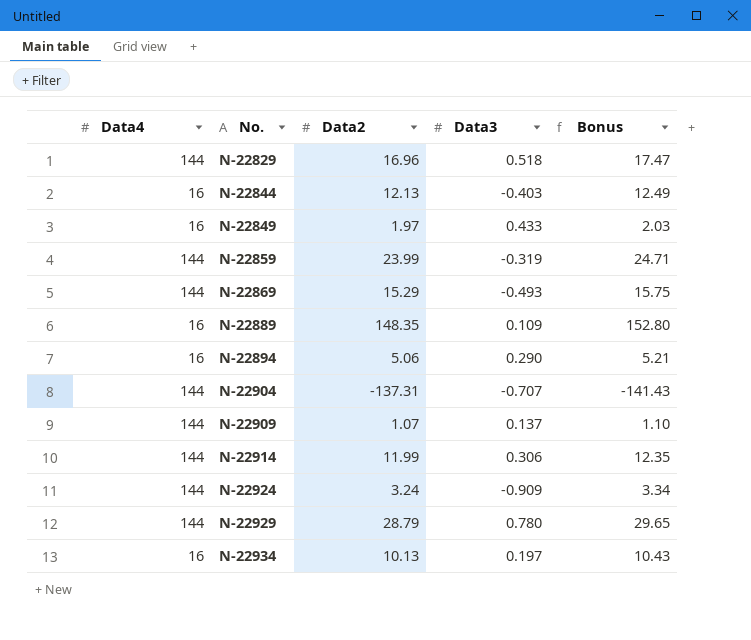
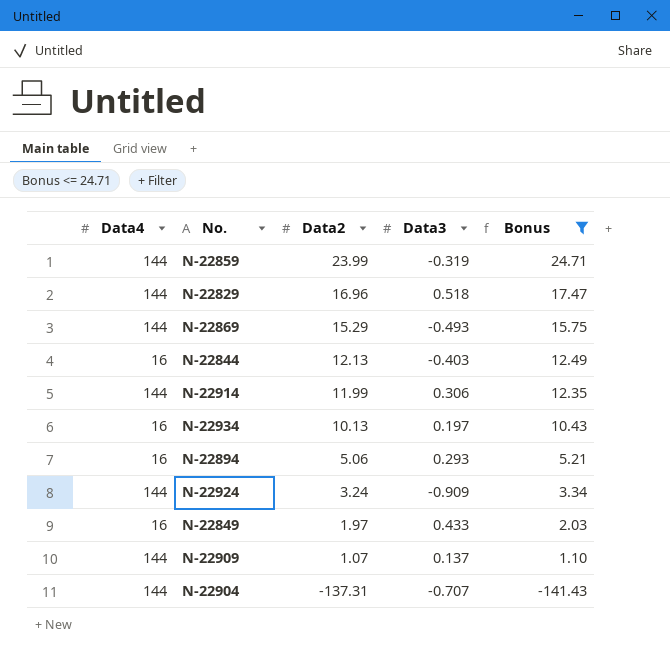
filter: none -> Bonus <= 24.71
row order: No. ascending -> Data2 descending
N-22894 | Data3: 0.290 -> 0.293

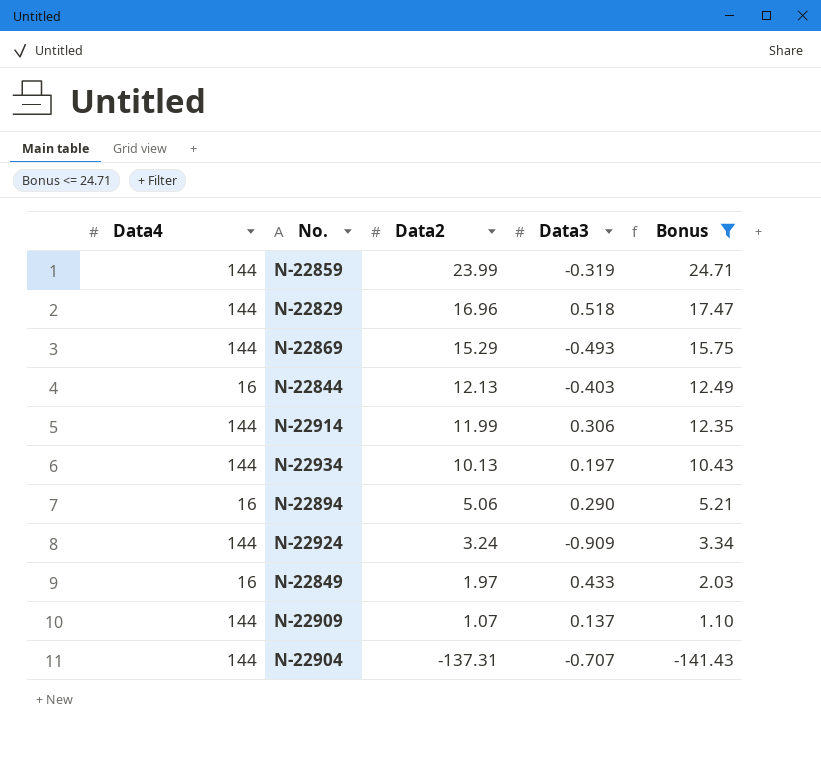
N-22934 | Data4: 16 -> 144
N-22894 | Data3: 0.293 -> 0.290

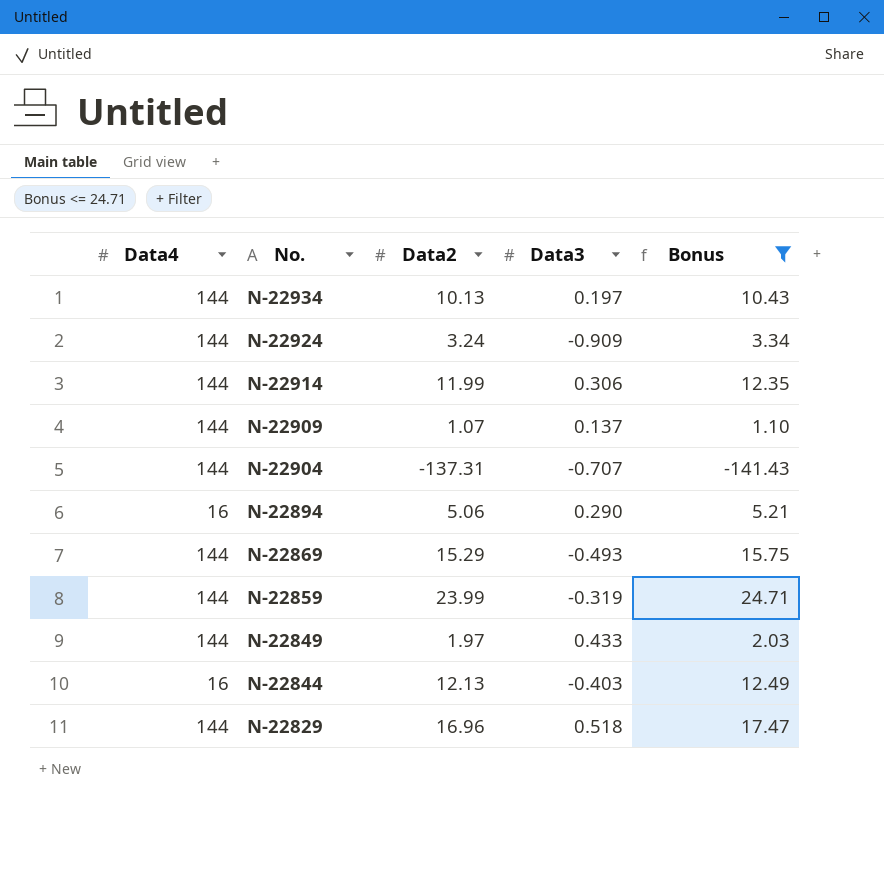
row order: Data2 descending -> No. descending
N-22849 | Data4: 16 -> 144

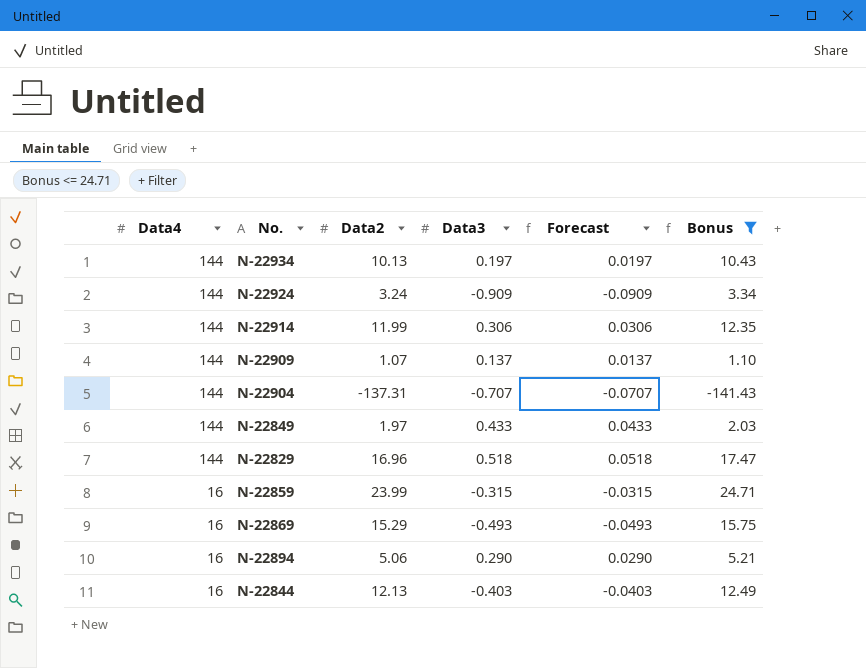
row order: No. descending -> Data4 descending
column Forecast | formula: none -> [Data3] * 0.1
N-22859 | Data4: 144 -> 16
N-22859 | Data3: -0.319 -> -0.315
N-22869 | Data4: 144 -> 16

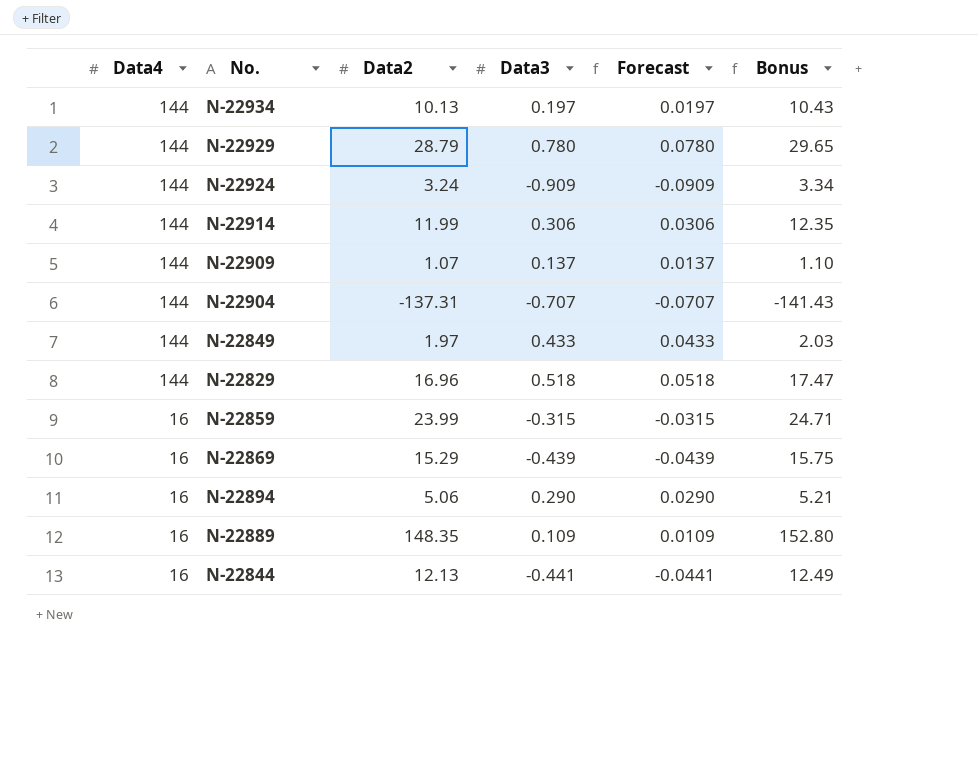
filter: Bonus <= 24.71 -> none
N-22869 | Data3: -0.493 -> -0.439
N-22869 | Forecast: -0.0493 -> -0.0439
N-22844 | Data3: -0.403 -> -0.441
N-22844 | Forecast: -0.0403 -> -0.0441

